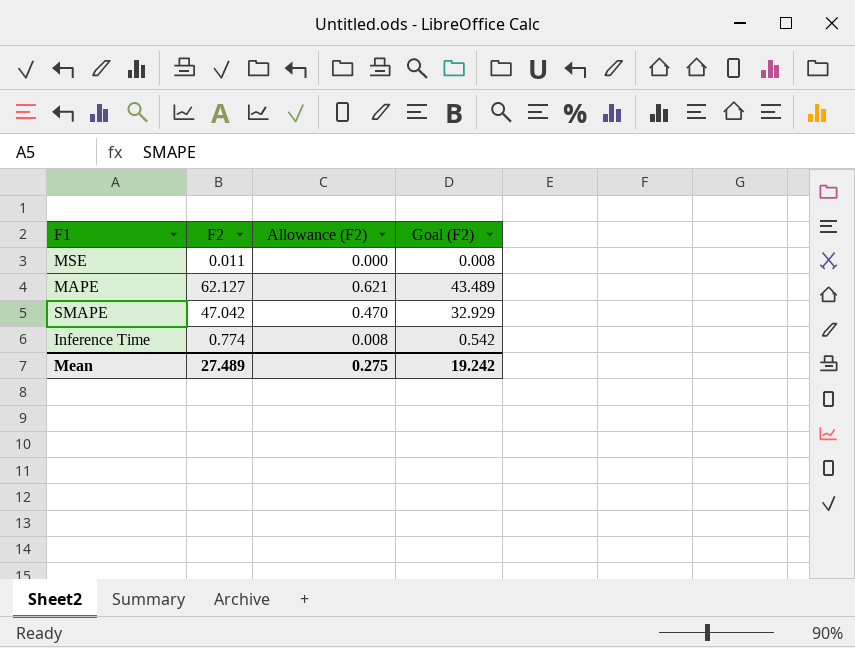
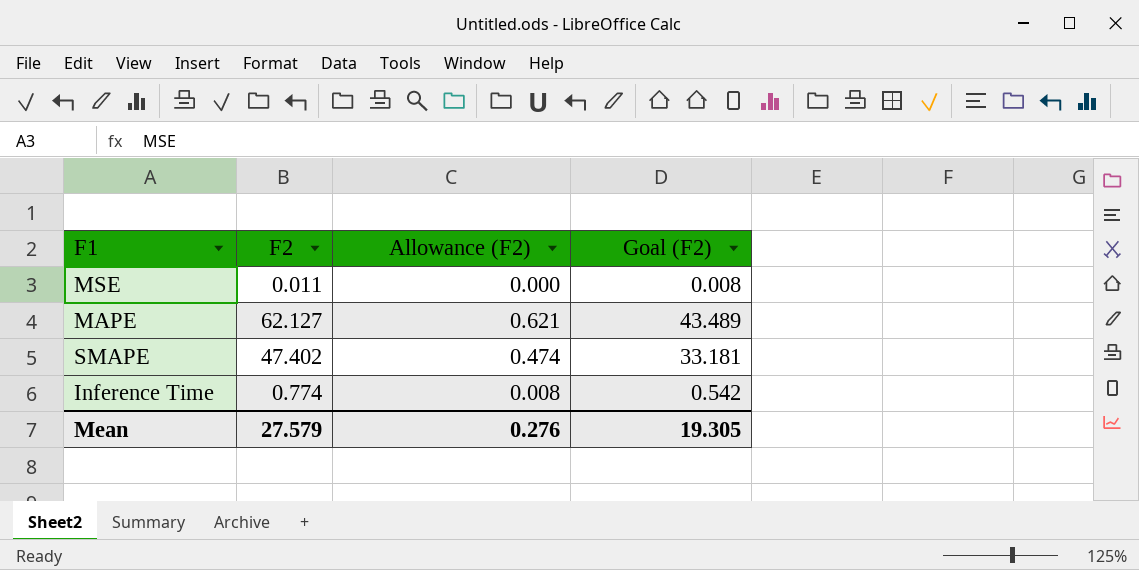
SMAPE | F2: 47.042 -> 47.402
SMAPE | Allowance (F2): 0.470 -> 0.474
SMAPE | Goal (F2): 32.929 -> 33.181
Mean | F2: 27.489 -> 27.579
Mean | Allowance (F2): 0.275 -> 0.276
Mean | Goal (F2): 19.242 -> 19.305

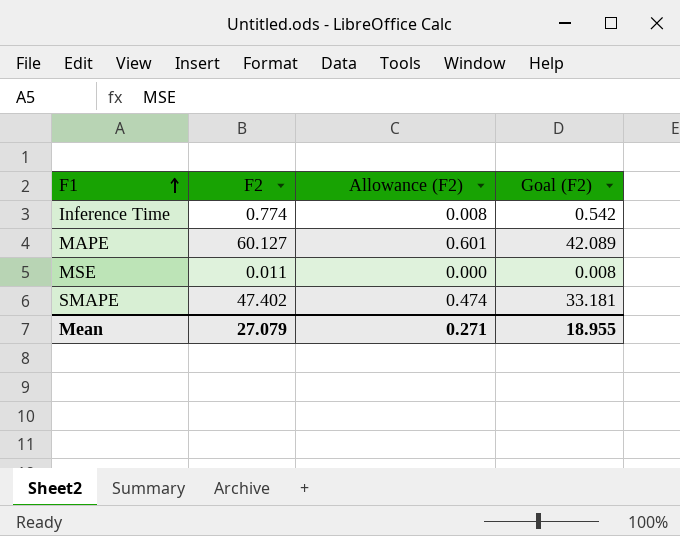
row order: none -> F1 ascending
MAPE | F2: 62.127 -> 60.127
MAPE | Allowance (F2): 0.621 -> 0.601
MAPE | Goal (F2): 43.489 -> 42.089
Mean | F2: 27.579 -> 27.079
Mean | Allowance (F2): 0.276 -> 0.271
Mean | Goal (F2): 19.305 -> 18.955

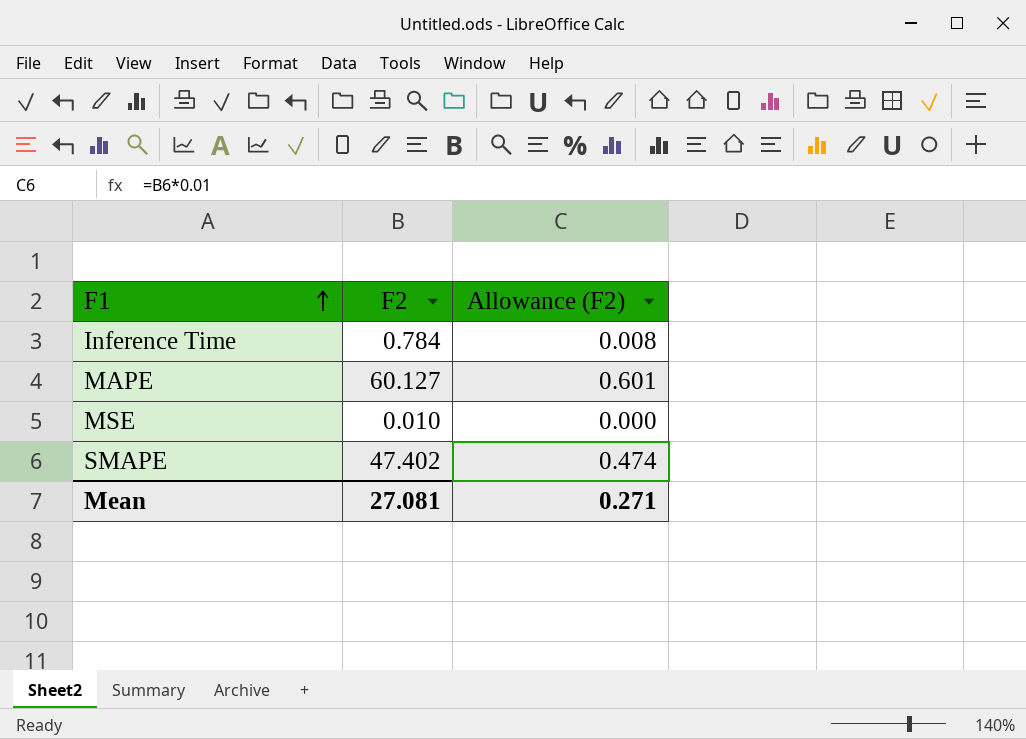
column Goal (F2) | formula: [F2] * 0.7 -> none
Inference Time | F2: 0.774 -> 0.784
MSE | F2: 0.011 -> 0.010
Mean | F2: 27.079 -> 27.081

